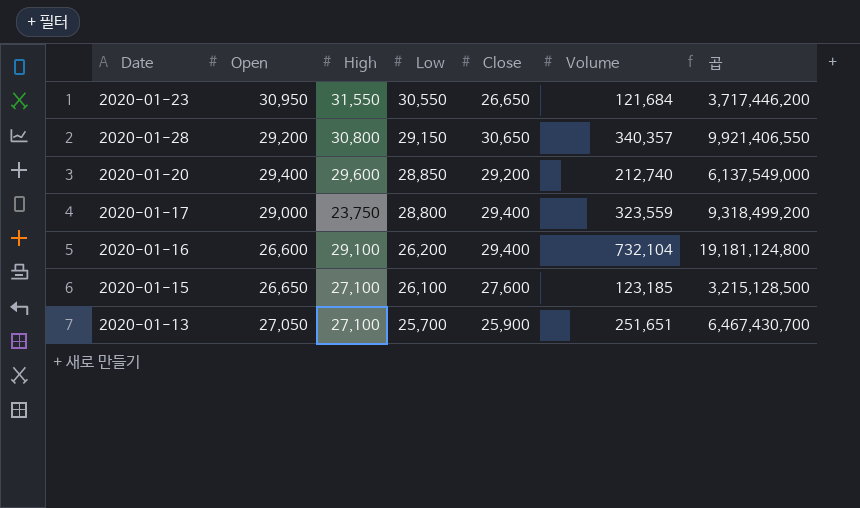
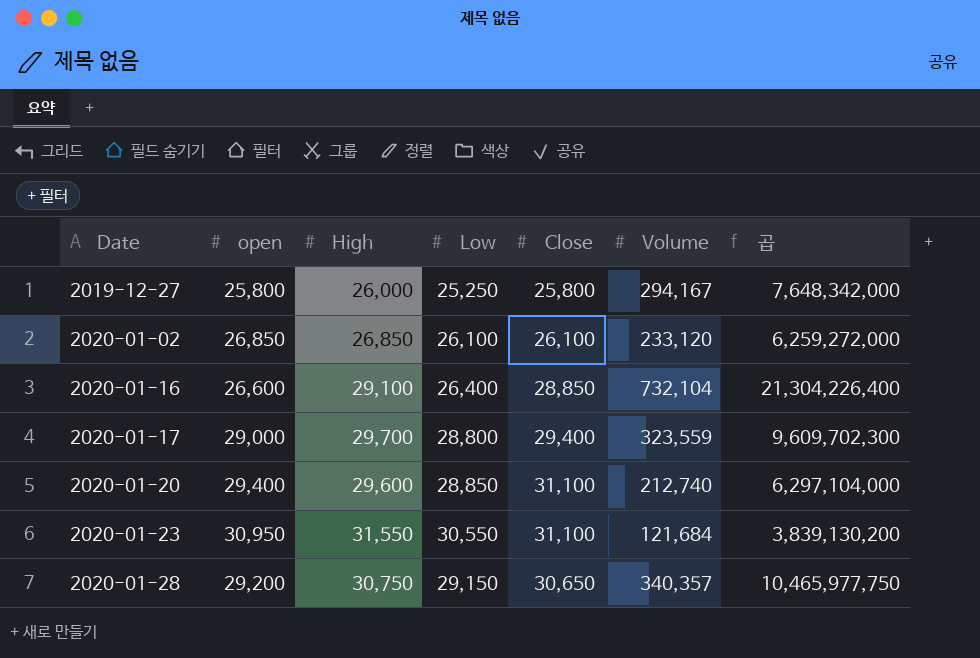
row order: Low descending -> Date ascending
column name: Open -> open
column 곱 | formula: [Low] * [Volume] -> [High] * [Volume]
row 2020-01-15: 26,650 | 27,100 | 26,100 | 27,600 | 123,185 | 3,215,128,500 -> none
row 2020-01-13: 27,050 | 27,100 | 25,700 | 25,900 | 251,651 | 6,467,430,700 -> none
row 2019-12-27: none -> 25,800 | 26,000 | 25,250 | 25,800 | 294,167 | 7,648,342,000
row 2020-01-02: none -> 26,850 | 26,850 | 26,100 | 26,100 | 233,120 | 6,259,272,000
2020-01-16 | Low: 26,200 -> 26,400
2020-01-16 | Close: 29,400 -> 28,850
2020-01-17 | High: 23,750 -> 29,700
2020-01-20 | Close: 29,200 -> 31,100
2020-01-23 | Close: 26,650 -> 31,100
2020-01-28 | High: 30,800 -> 30,750

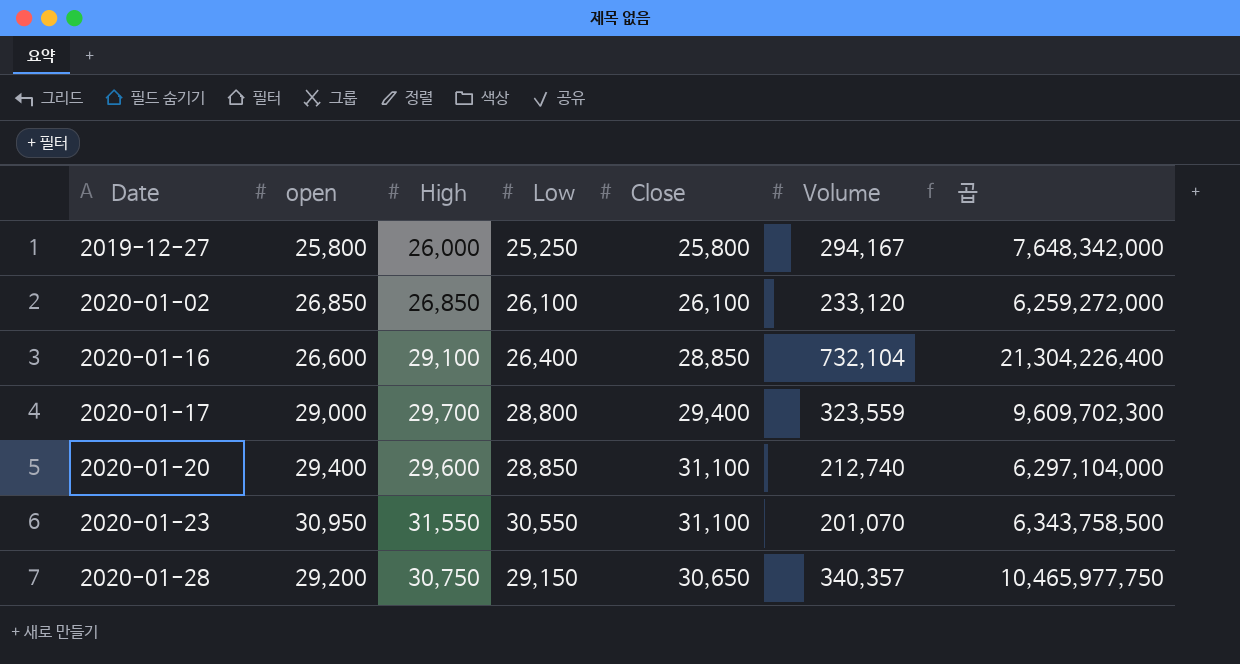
2020-01-23 | Volume: 121,684 -> 201,070
2020-01-23 | 곱: 3,839,130,200 -> 6,343,758,500

